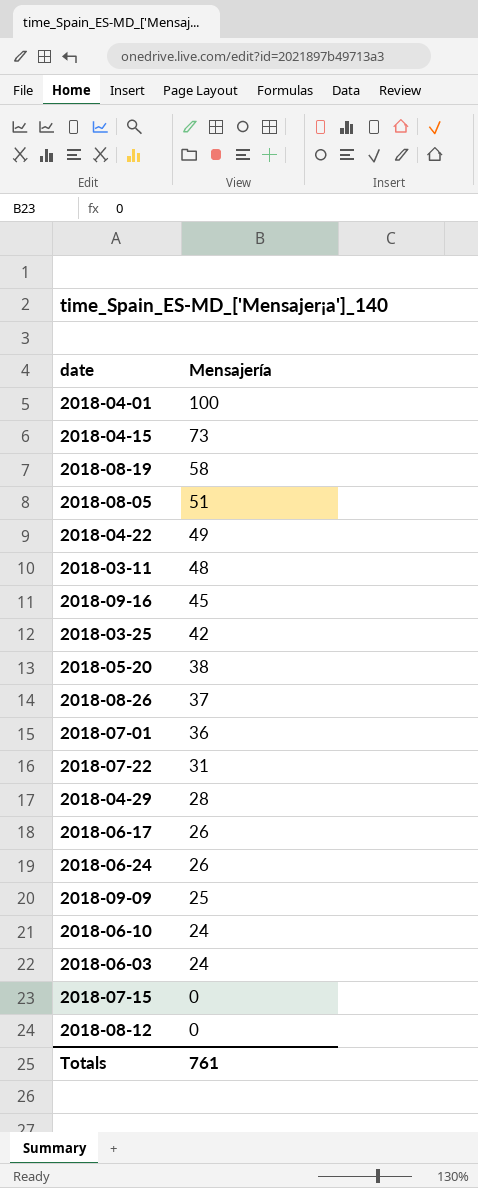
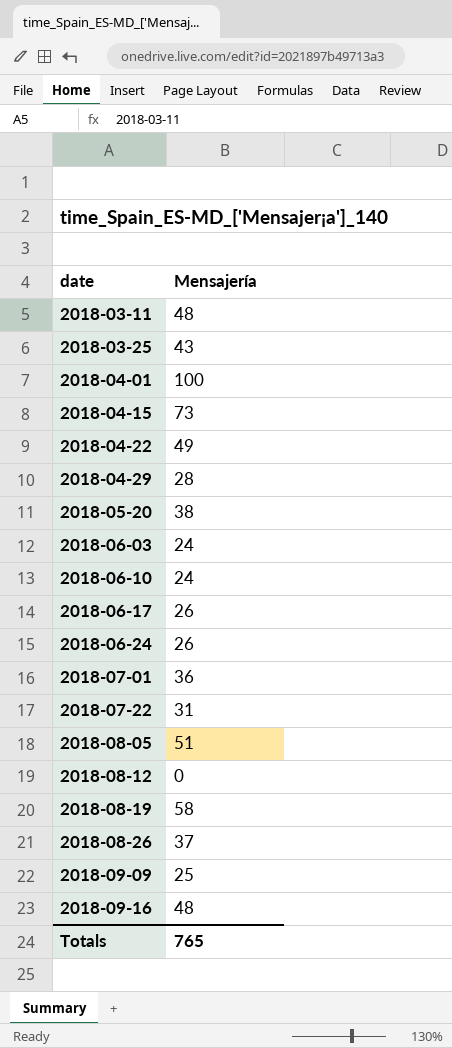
row order: Mensajería descending -> date ascending
row 2018-07-15: 0 -> none
2018-03-25 | Mensajería: 42 -> 43
2018-09-16 | Mensajería: 45 -> 48
Totals | Mensajería: 761 -> 765

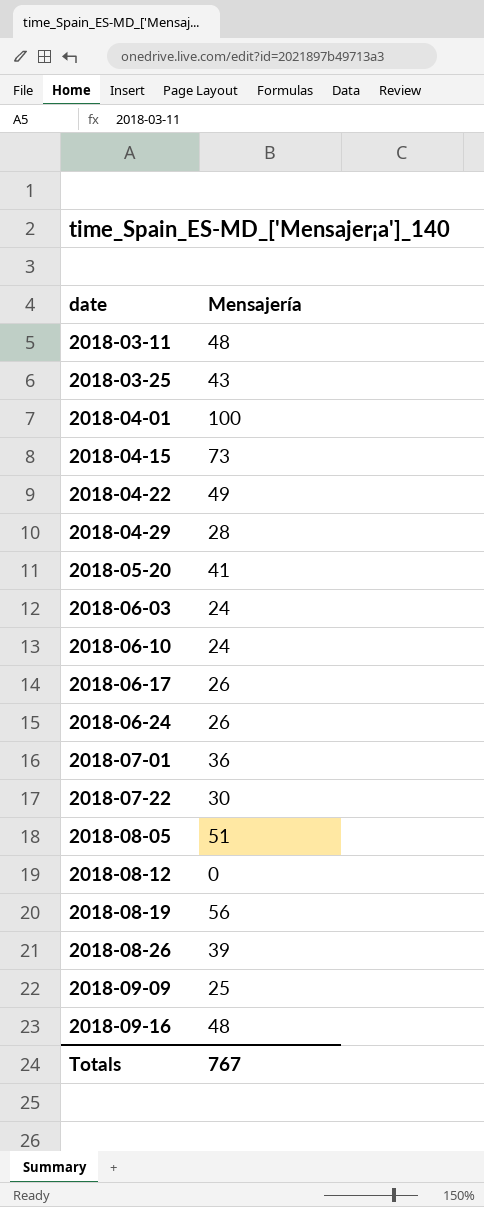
2018-05-20 | Mensajería: 38 -> 41
2018-07-22 | Mensajería: 31 -> 30
2018-08-19 | Mensajería: 58 -> 56
2018-08-26 | Mensajería: 37 -> 39
Totals | Mensajería: 765 -> 767

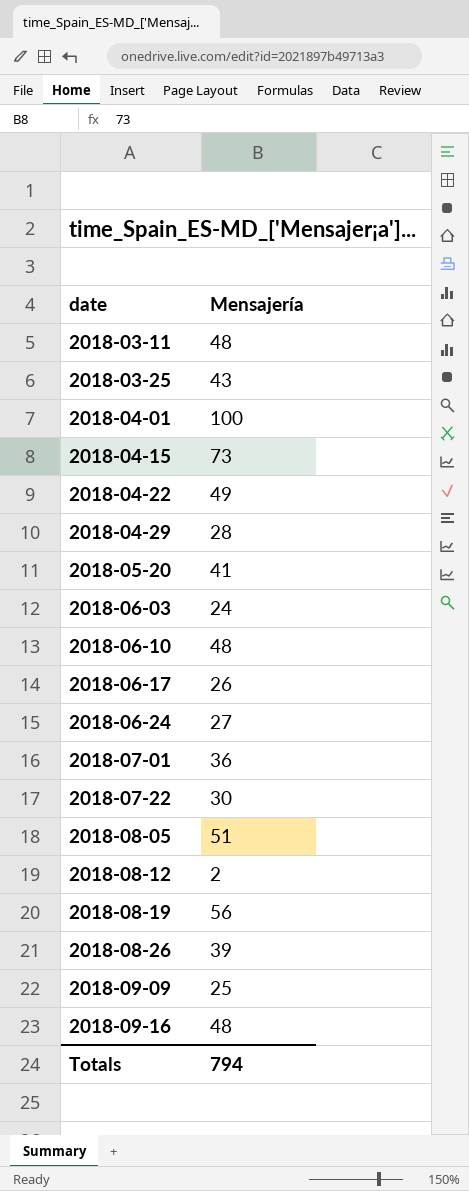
2018-06-10 | Mensajería: 24 -> 48
2018-06-24 | Mensajería: 26 -> 27
2018-08-12 | Mensajería: 0 -> 2
Totals | Mensajería: 767 -> 794

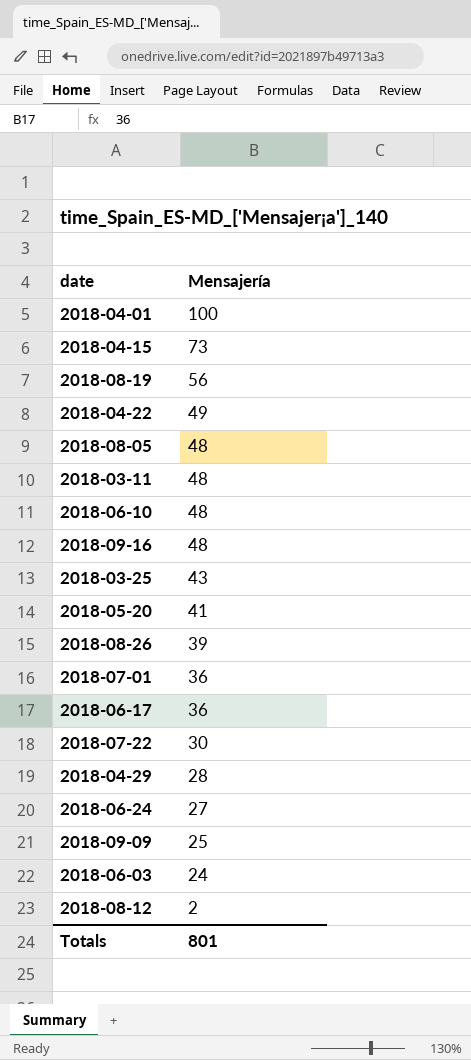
row order: date ascending -> Mensajería descending
2018-08-05 | Mensajería: 51 -> 48
2018-06-17 | Mensajería: 26 -> 36
Totals | Mensajería: 794 -> 801

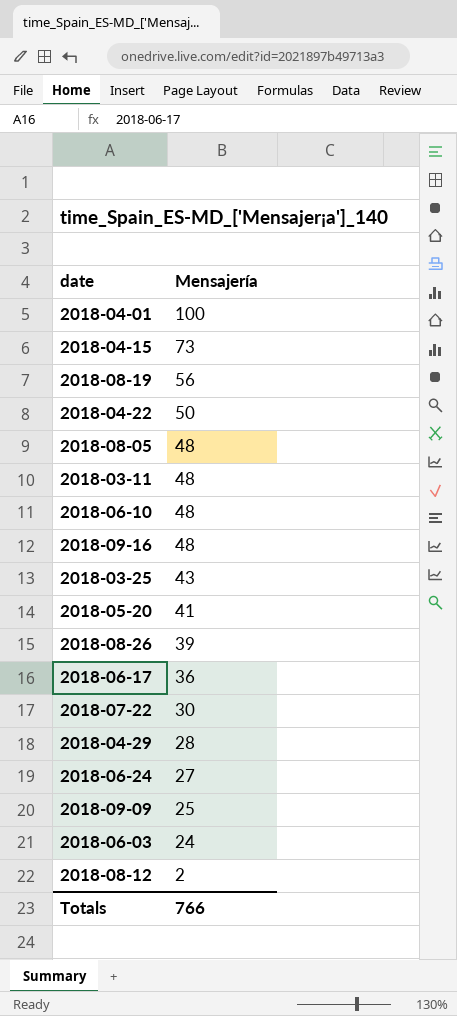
row 2018-07-01: 36 -> none
2018-04-22 | Mensajería: 49 -> 50
Totals | Mensajería: 801 -> 766

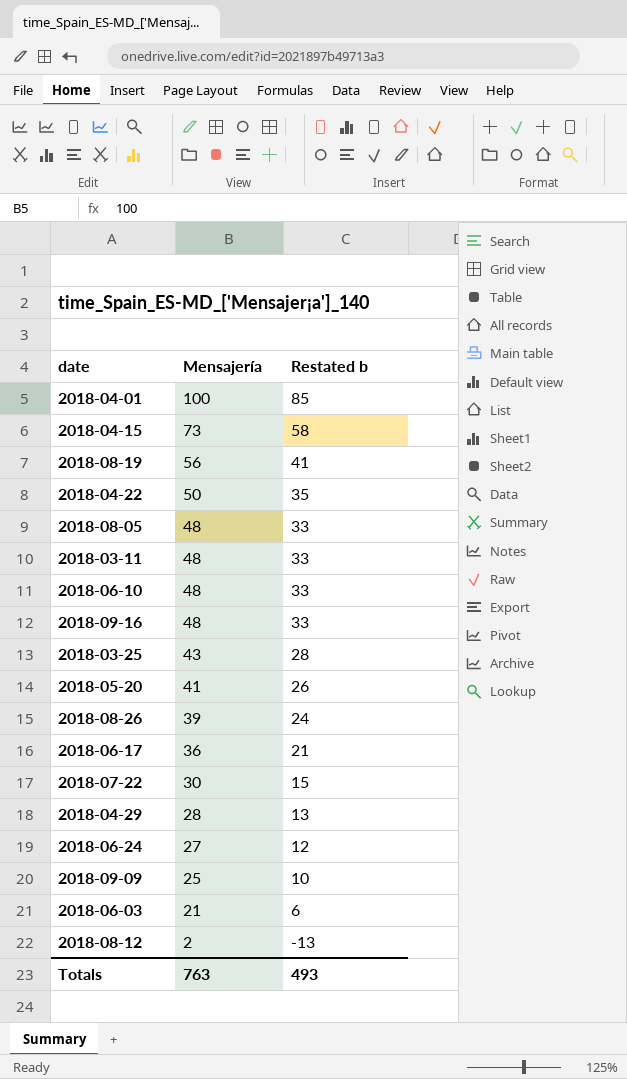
column Restated b | formula: none -> [Mensajería] - 15
2018-06-03 | Mensajería: 24 -> 21
Totals | Mensajería: 766 -> 763

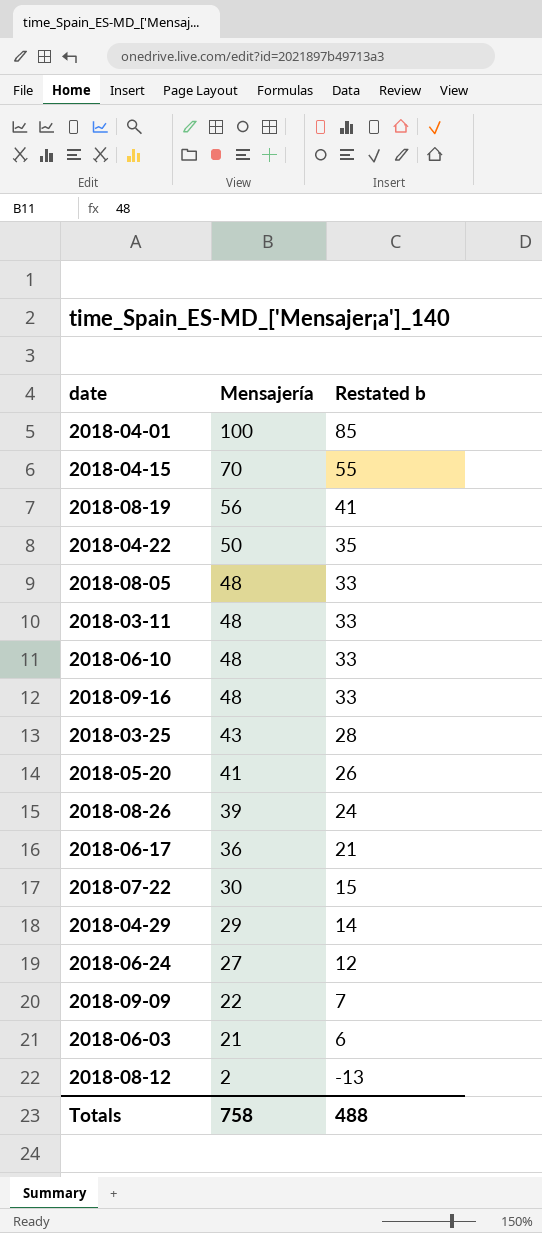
2018-04-15 | Mensajería: 73 -> 70
2018-04-15 | Restated b: 58 -> 55
2018-04-29 | Mensajería: 28 -> 29
2018-04-29 | Restated b: 13 -> 14
2018-09-09 | Mensajería: 25 -> 22
2018-09-09 | Restated b: 10 -> 7
Totals | Mensajería: 763 -> 758
Totals | Restated b: 493 -> 488

